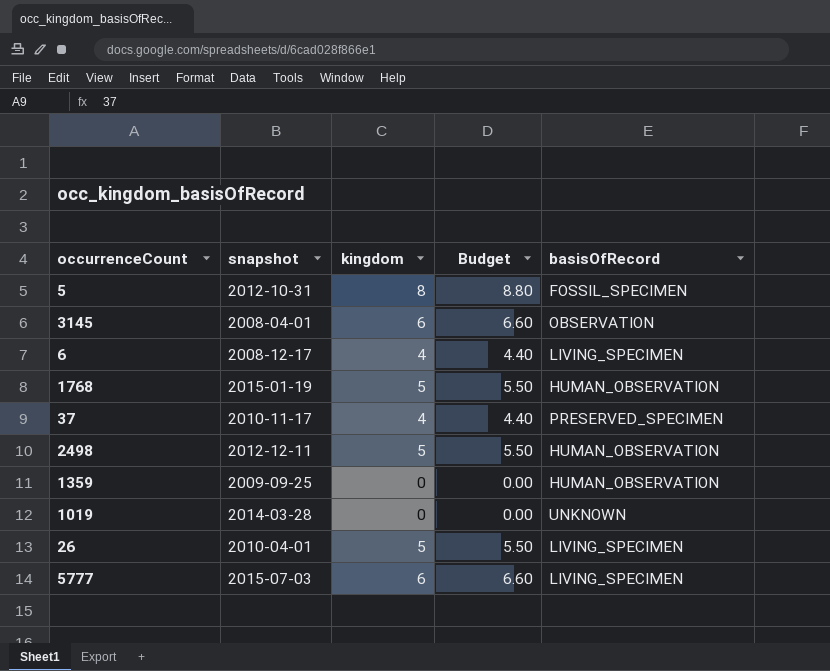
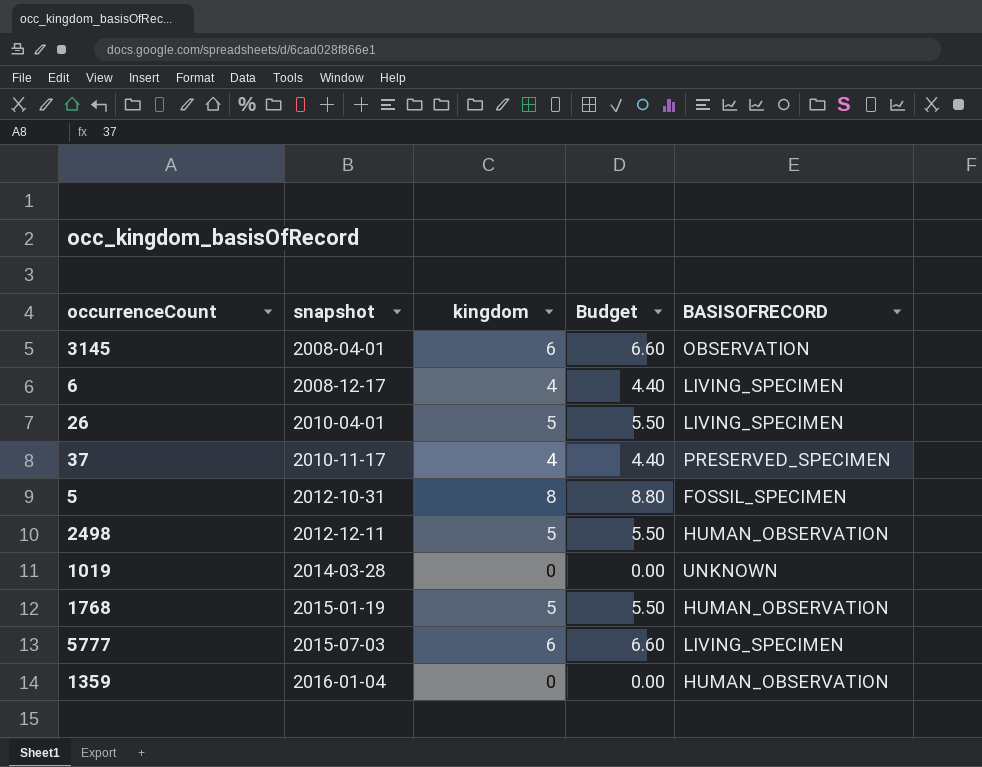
row order: none -> snapshot ascending
column name: basisOfRecord -> BASISOFRECORD
1359 | snapshot: 2009-09-25 -> 2016-01-04

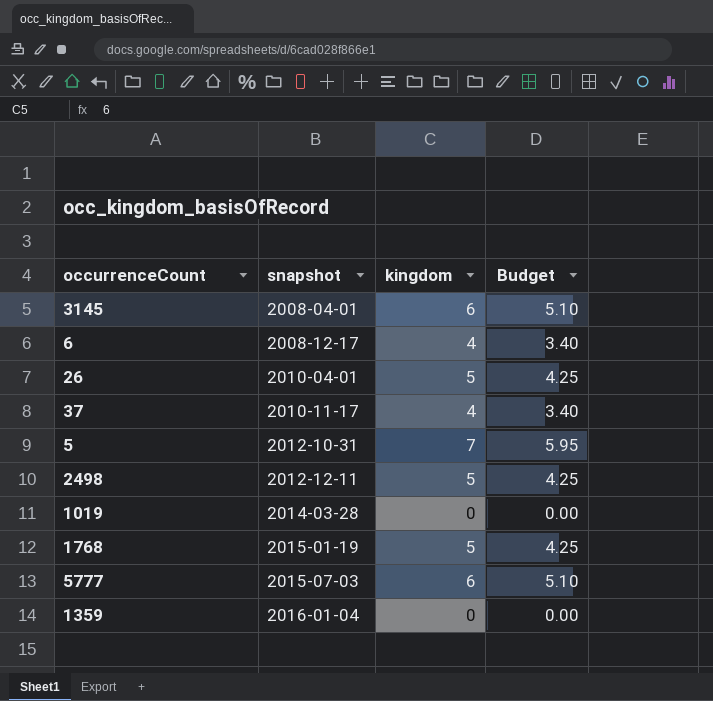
column BASISOFRECORD | position: 5 -> none
column Budget | formula: [kingdom] * 1.1 -> [kingdom] * 0.85
5 | kingdom: 8 -> 7

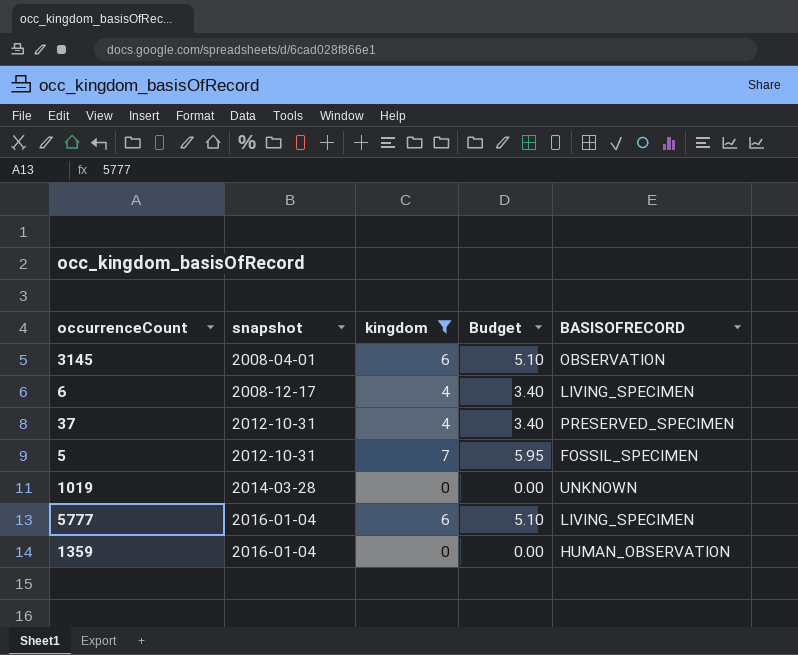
filter: none -> kingdom != 5
column BASISOFRECORD | position: none -> 5
37 | snapshot: 2010-11-17 -> 2012-10-31
5777 | snapshot: 2015-07-03 -> 2016-01-04

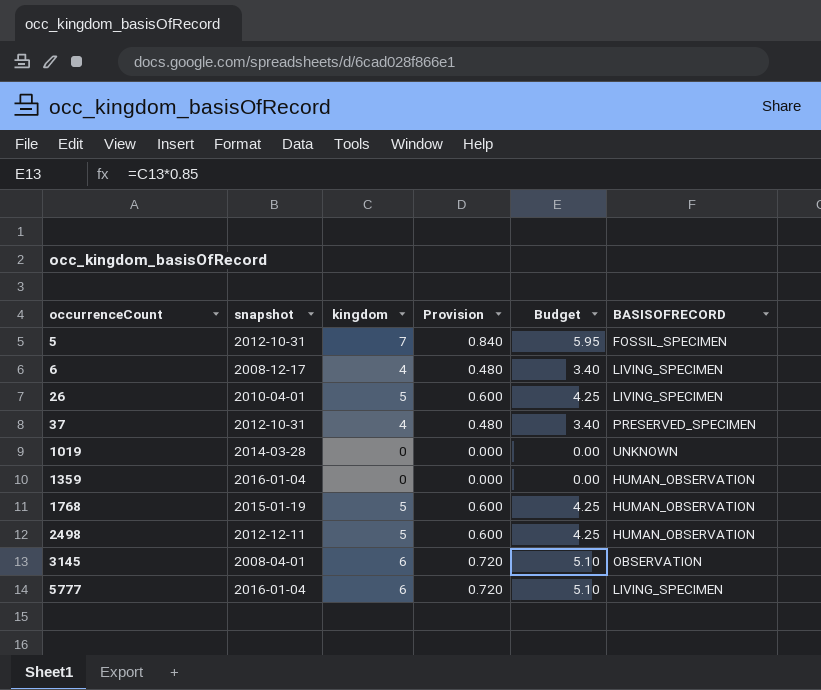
filter: kingdom != 5 -> none
row order: snapshot ascending -> occurrenceCount ascending
column Provision | formula: none -> [kingdom] * 0.12

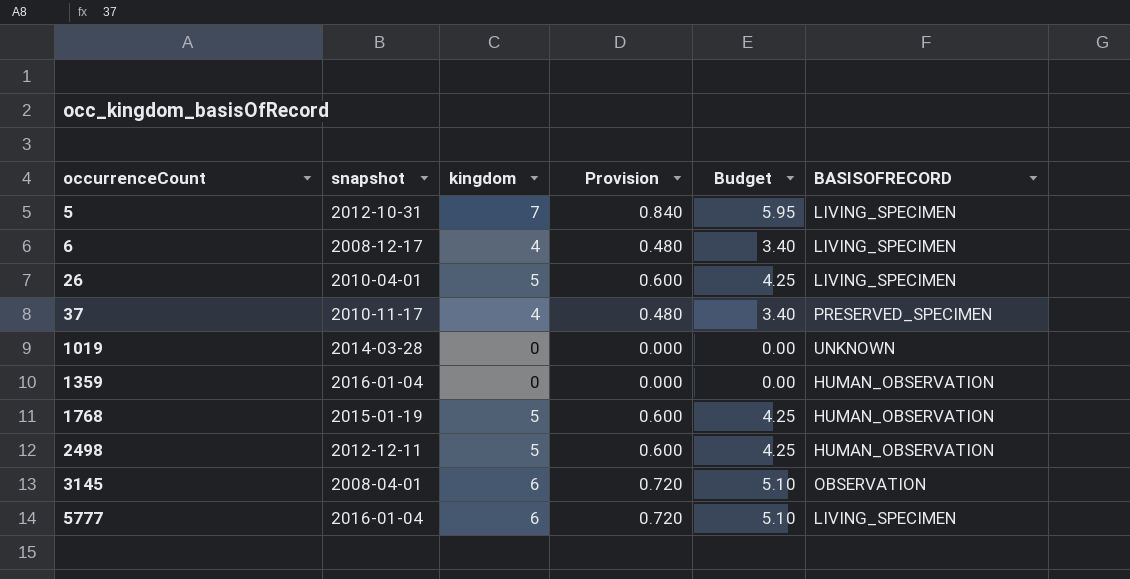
5 | BASISOFRECORD: FOSSIL_SPECIMEN -> LIVING_SPECIMEN
37 | snapshot: 2012-10-31 -> 2010-11-17

